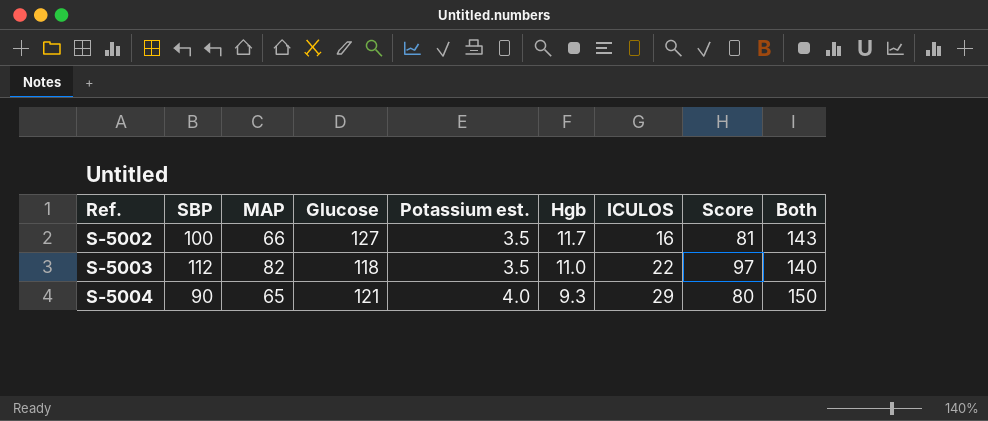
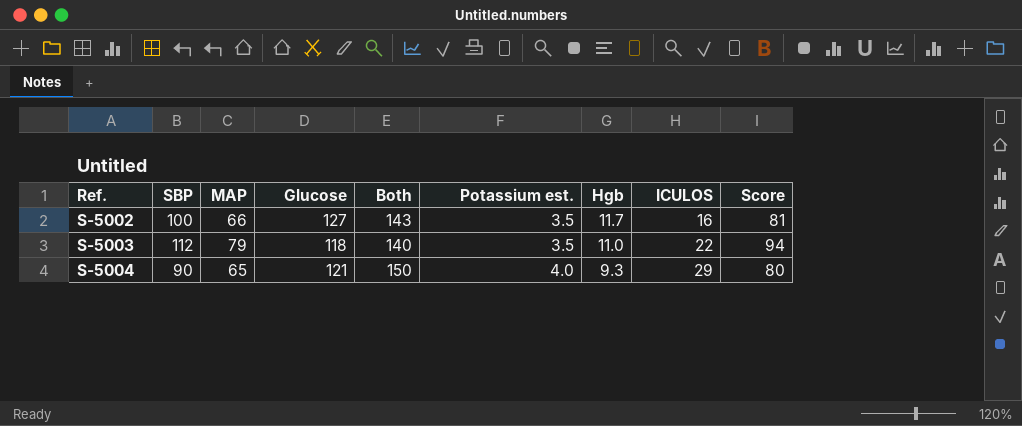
column Both | position: 9 -> 5
S-5003 | MAP: 82 -> 79
S-5003 | Score: 97 -> 94

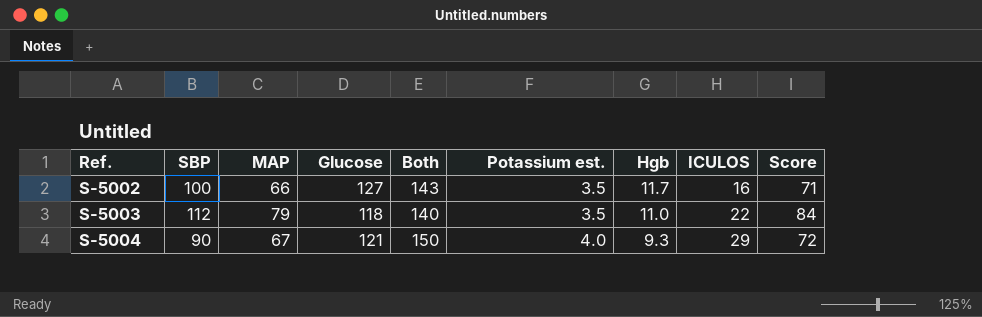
column Score | formula: [MAP] + 15 -> [MAP] + 5
S-5004 | MAP: 65 -> 67

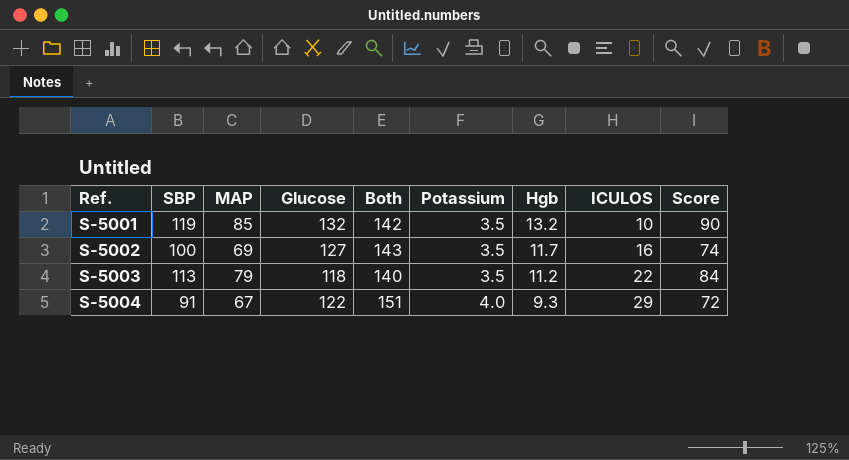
column name: Potassium est. -> Potassium
row S-5001: none -> 119 | 85 | 132 | 142 | 3.5 | 13.2 | 10 | 90
S-5002 | MAP: 66 -> 69
S-5002 | Score: 71 -> 74
S-5003 | SBP: 112 -> 113
S-5003 | Hgb: 11.0 -> 11.2
S-5004 | SBP: 90 -> 91
S-5004 | Glucose: 121 -> 122
S-5004 | Both: 150 -> 151

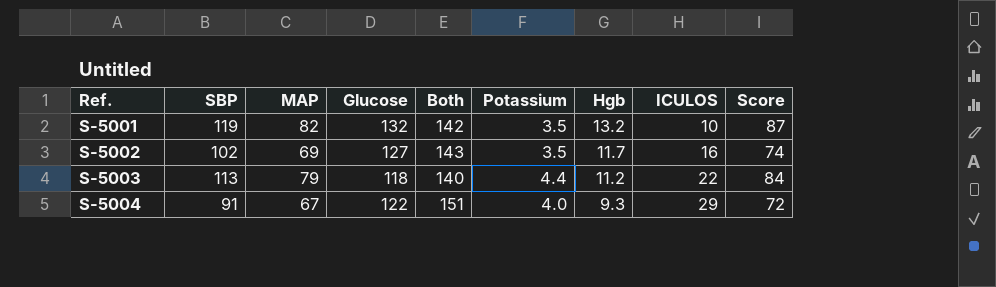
S-5001 | MAP: 85 -> 82
S-5001 | Score: 90 -> 87
S-5002 | SBP: 100 -> 102
S-5003 | Potassium: 3.5 -> 4.4

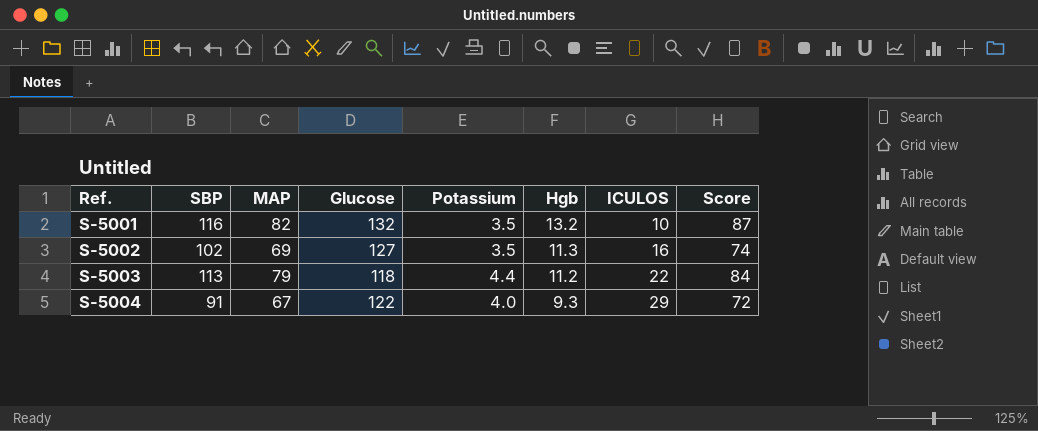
column Both | formula: [Glucose] + [ICULOS] -> none
S-5001 | SBP: 119 -> 116
S-5002 | Hgb: 11.7 -> 11.3

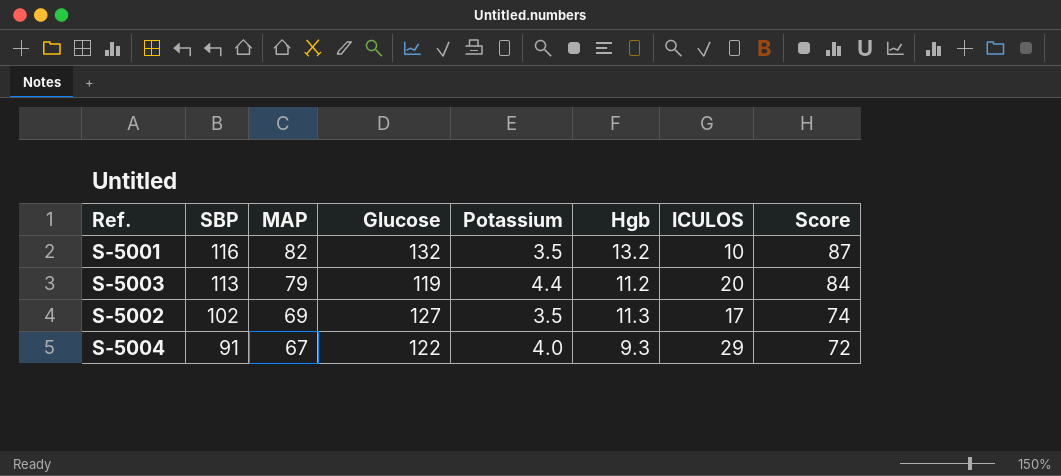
row order: Ref. ascending -> SBP descending
S-5003 | Glucose: 118 -> 119
S-5003 | ICULOS: 22 -> 20
S-5002 | ICULOS: 16 -> 17

